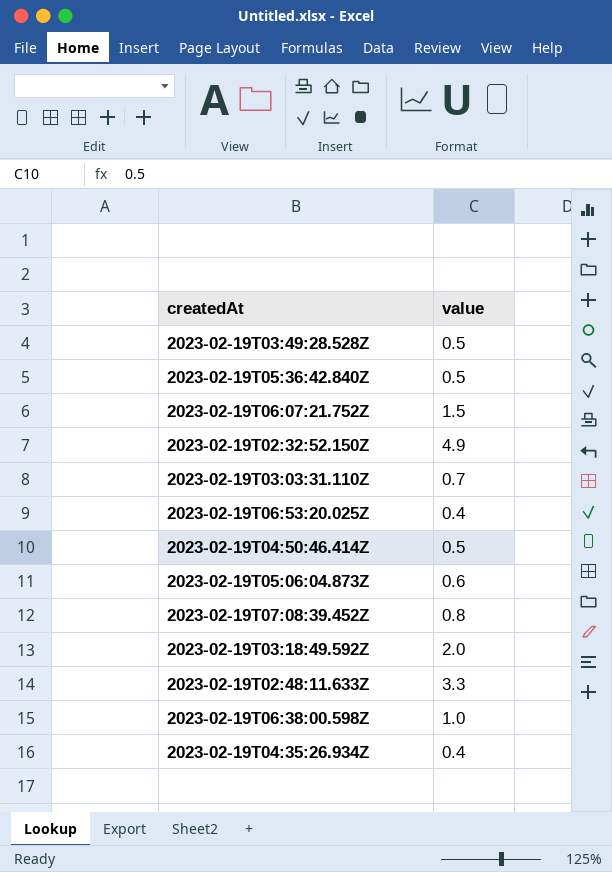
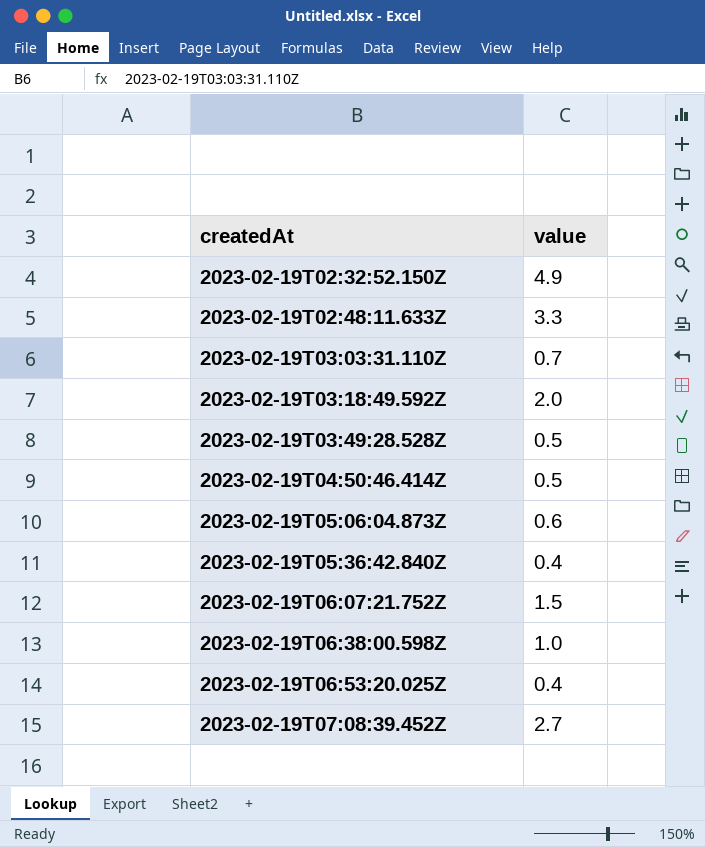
row order: none -> createdAt ascending
row 2023-02-19T04:35:26.934Z: 0.4 -> none
2023-02-19T05:36:42.840Z | value: 0.5 -> 0.4
2023-02-19T07:08:39.452Z | value: 0.8 -> 2.7

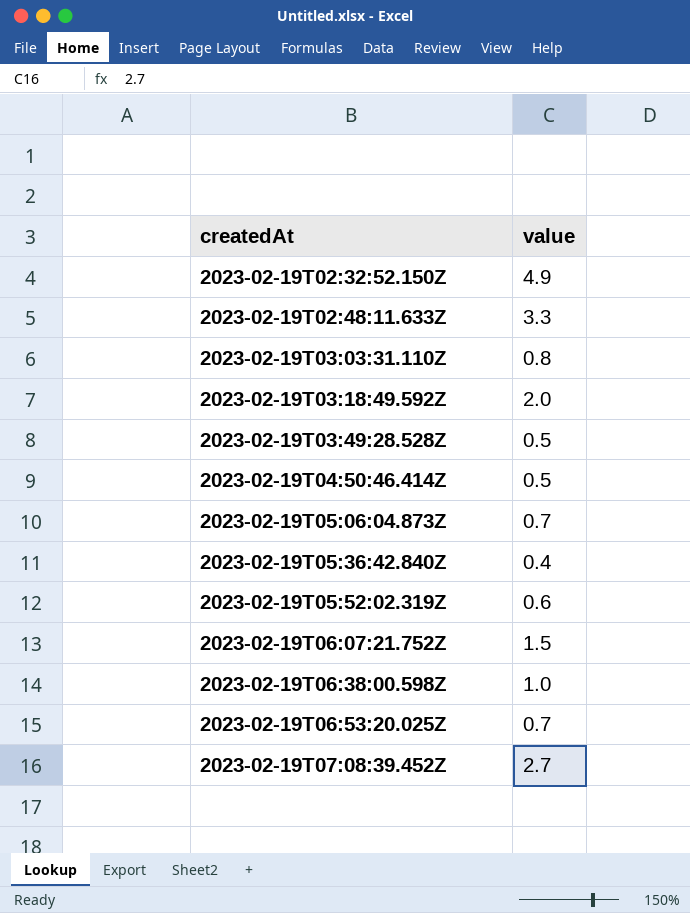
2023-02-19T03:03:31.110Z | value: 0.7 -> 0.8
2023-02-19T05:06:04.873Z | value: 0.6 -> 0.7
row 2023-02-19T05:52:02.319Z: none -> 0.6
2023-02-19T06:53:20.025Z | value: 0.4 -> 0.7

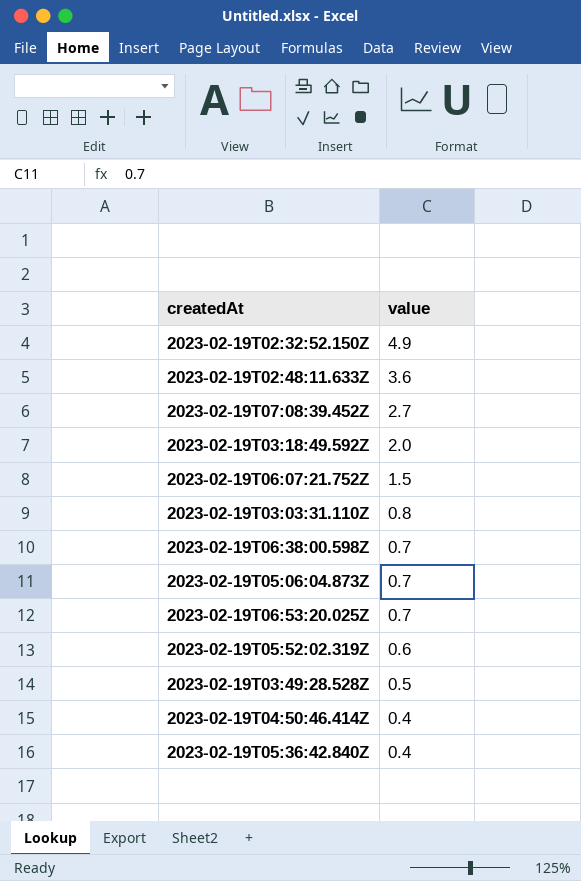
row order: createdAt ascending -> value descending
2023-02-19T02:48:11.633Z | value: 3.3 -> 3.6
2023-02-19T06:38:00.598Z | value: 1.0 -> 0.7
2023-02-19T04:50:46.414Z | value: 0.5 -> 0.4

